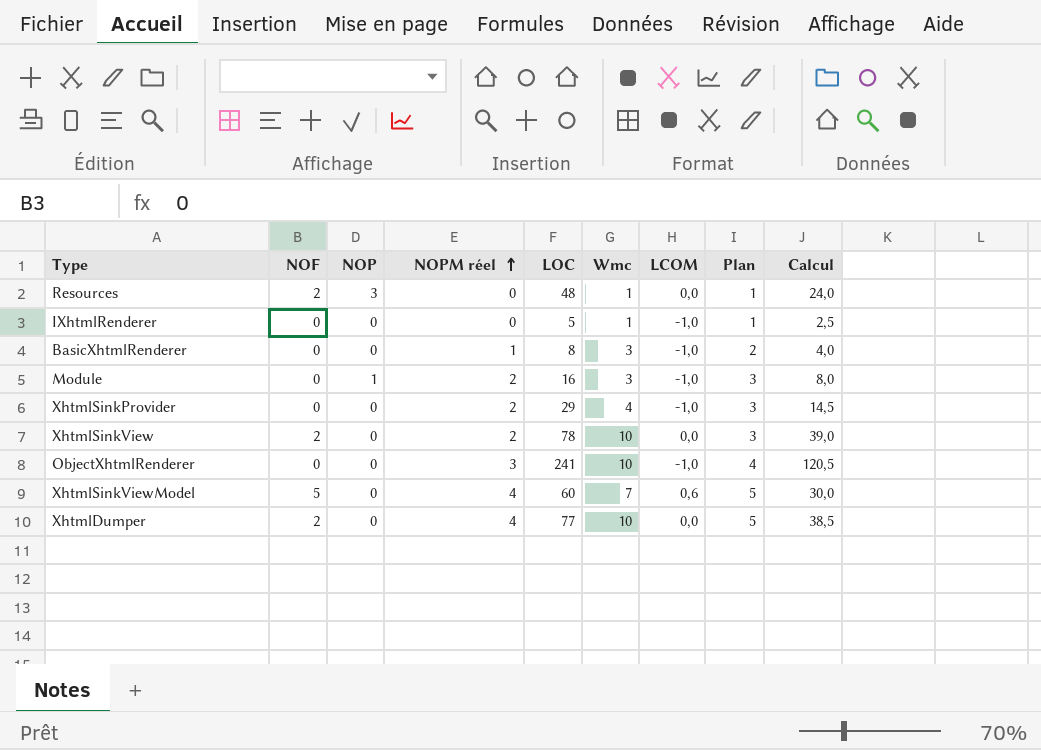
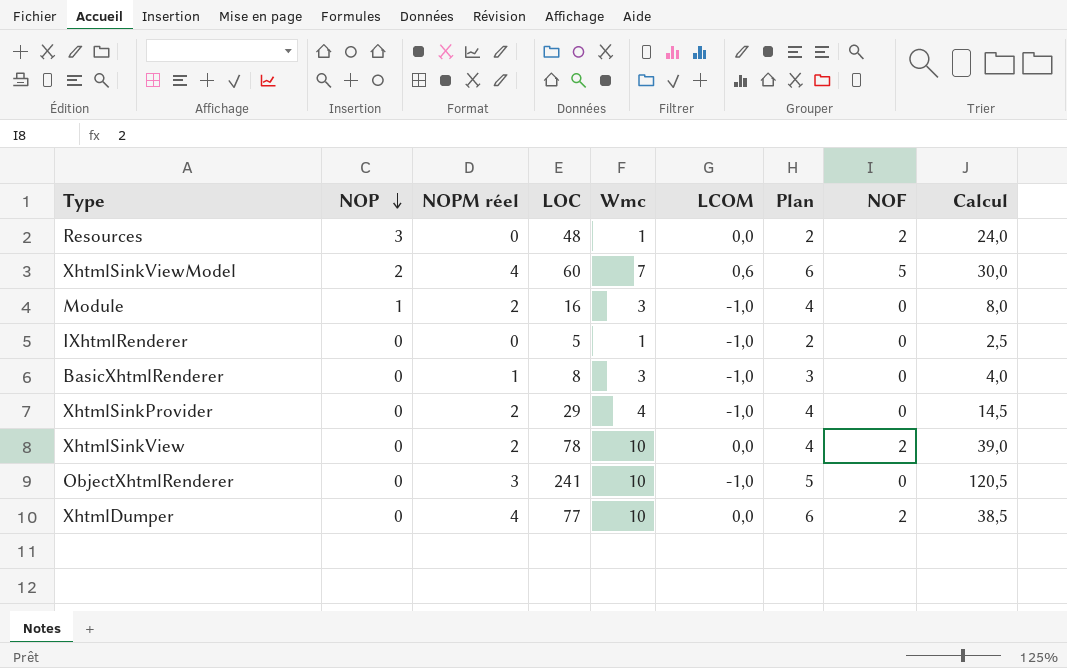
row order: NOPM réel ascending -> NOP descending
column Plan | formula: [NOPM réel] + 1 -> [NOPM réel] + 2
column NOF | position: 2 -> 8
XhtmlSinkViewModel | NOP: 0 -> 2

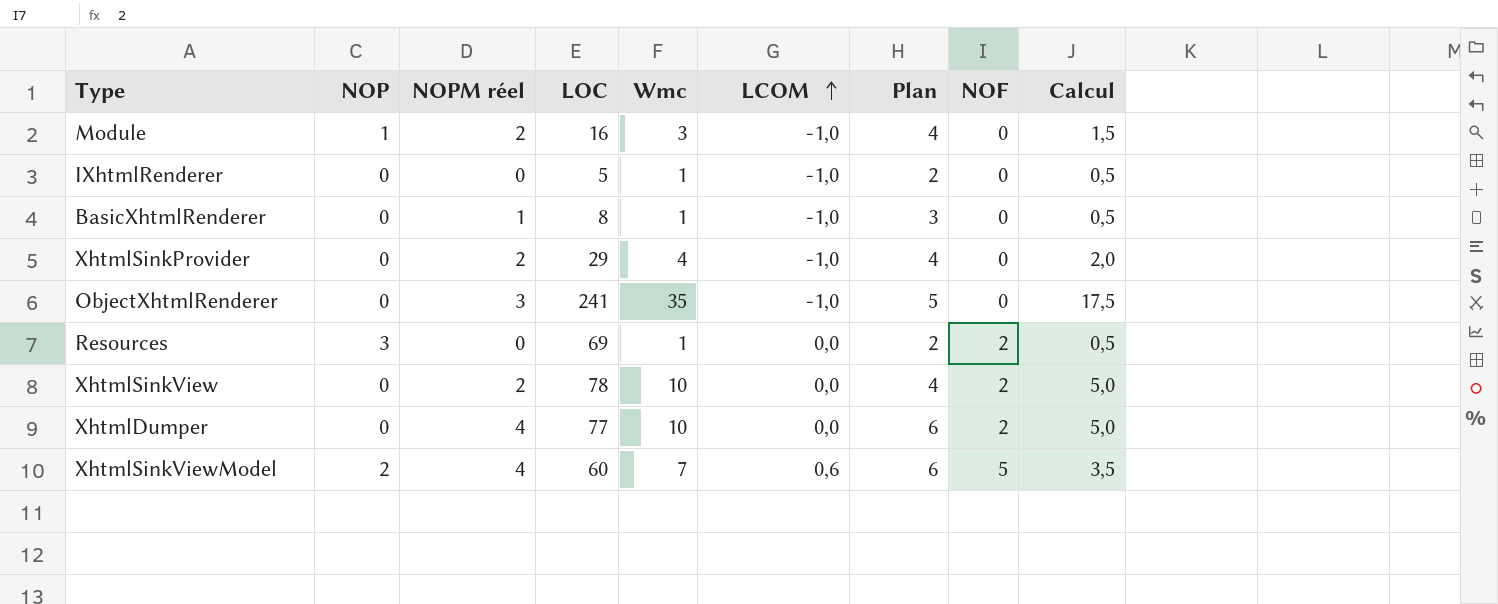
row order: NOP descending -> LCOM ascending
column Calcul | formula: [LOC] * 0,5 -> [Wmc] * 0,5
BasicXhtmlRenderer | Wmc: 3 -> 1
ObjectXhtmlRenderer | Wmc: 10 -> 35
Resources | LOC: 48 -> 69

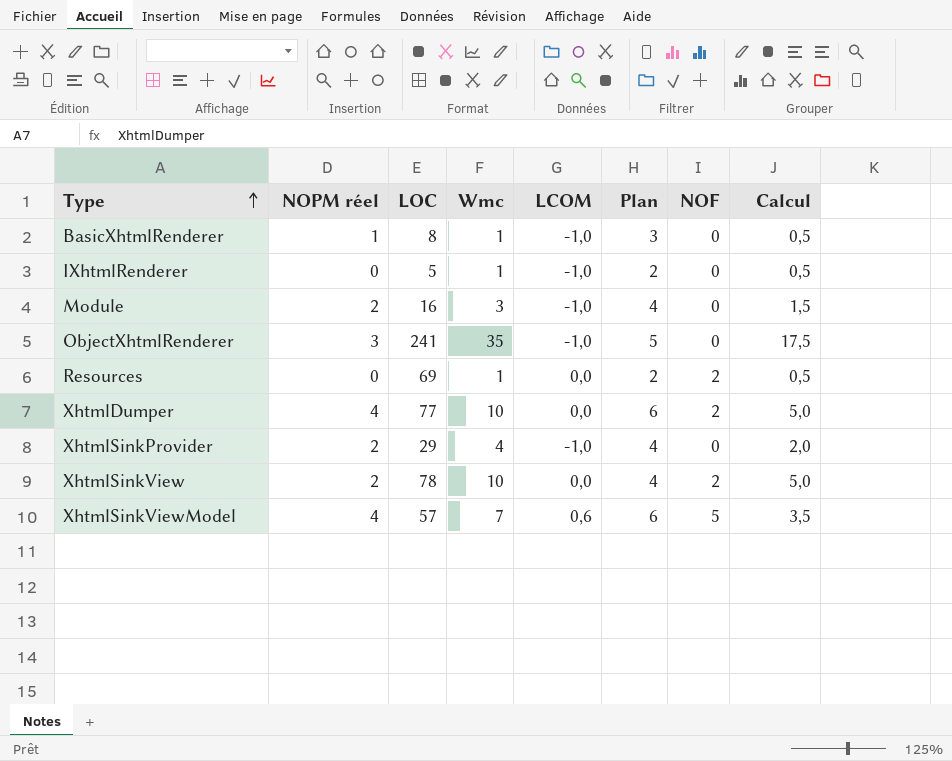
row order: LCOM ascending -> Type ascending
column NOP | position: 2 -> none
XhtmlSinkViewModel | LOC: 60 -> 57

